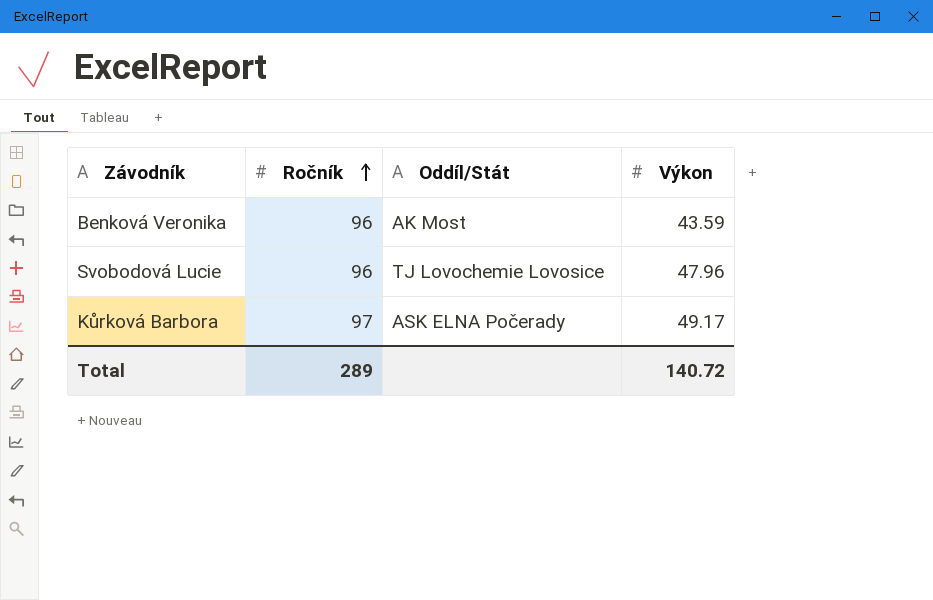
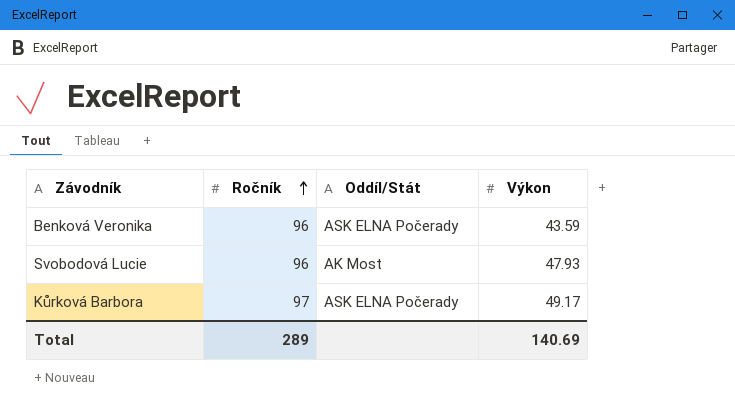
Benková Veronika | Oddíl/Stát: AK Most -> ASK ELNA Počerady
Svobodová Lucie | Oddíl/Stát: TJ Lovochemie Lovosice -> AK Most
Svobodová Lucie | Výkon: 47.96 -> 47.93
Total | Výkon: 140.72 -> 140.69

